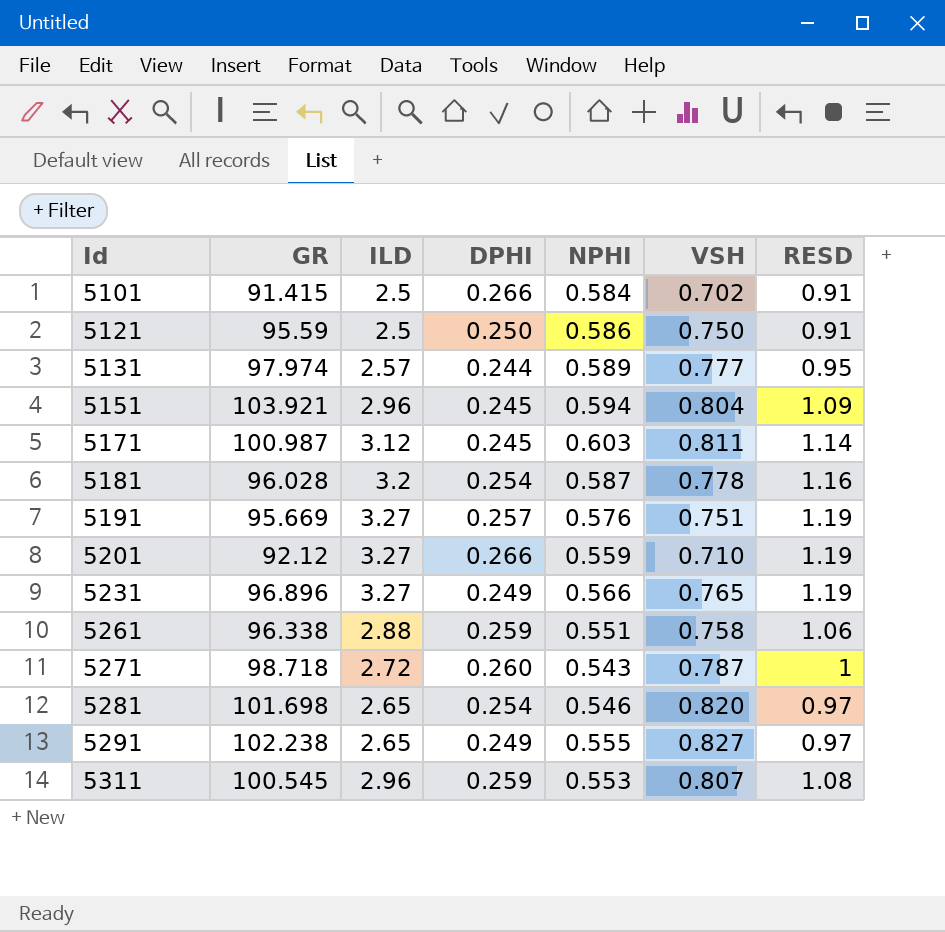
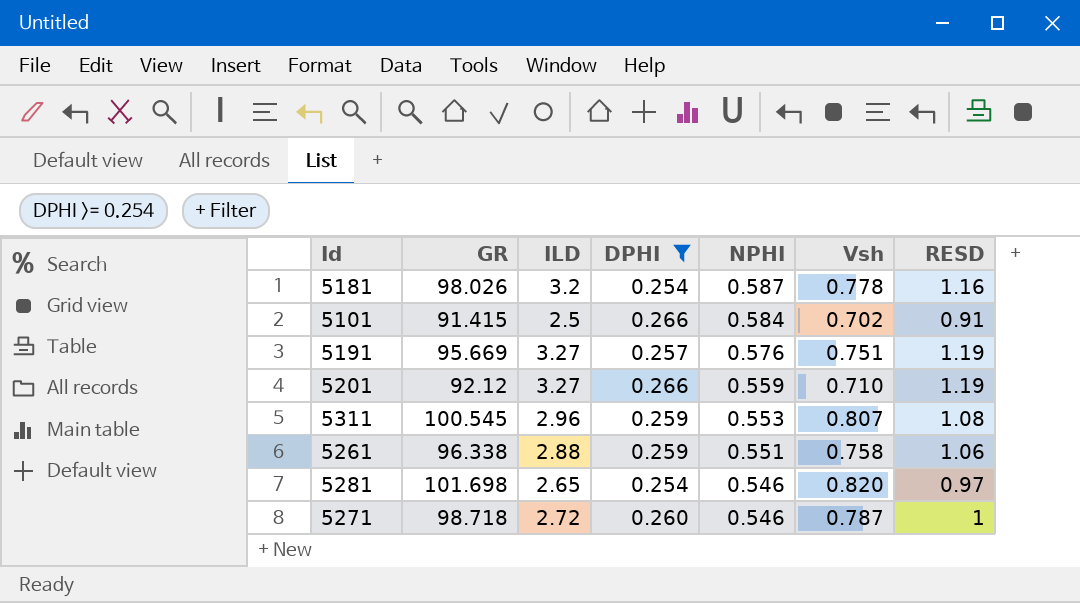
filter: none -> DPHI >= 0.254
row order: Id ascending -> NPHI descending
column name: VSH -> Vsh
5181 | GR: 96.028 -> 98.026
5271 | NPHI: 0.543 -> 0.546

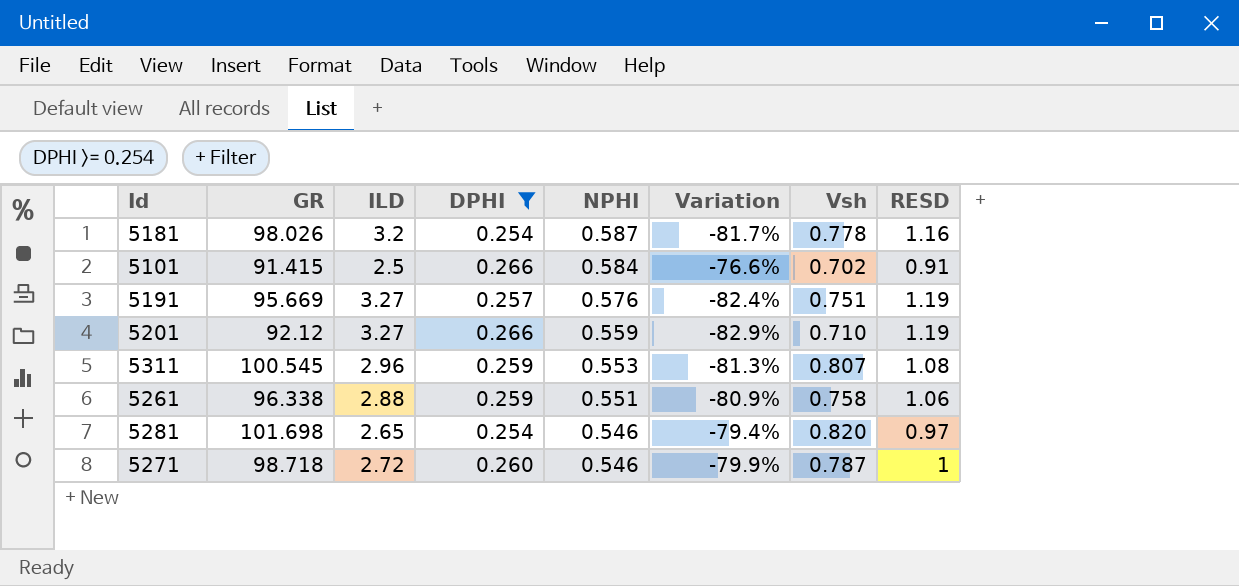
column Variation | formula: none -> ([NPHI] - [ILD]) / [ILD]

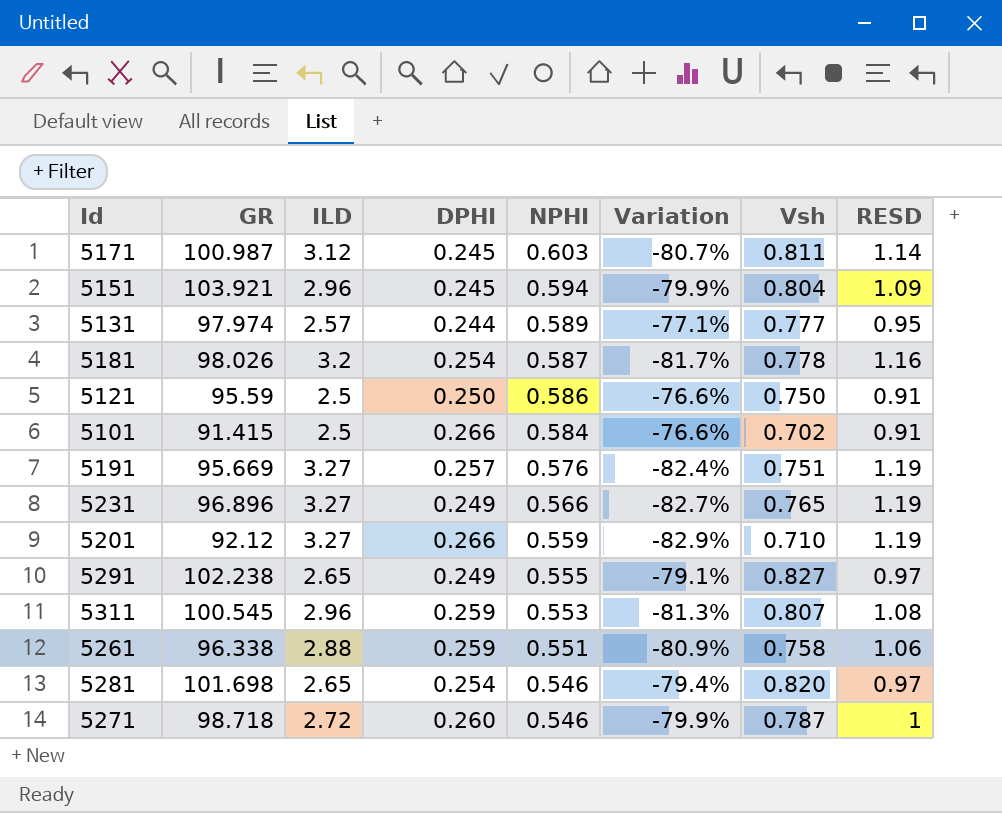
filter: DPHI >= 0.254 -> none

